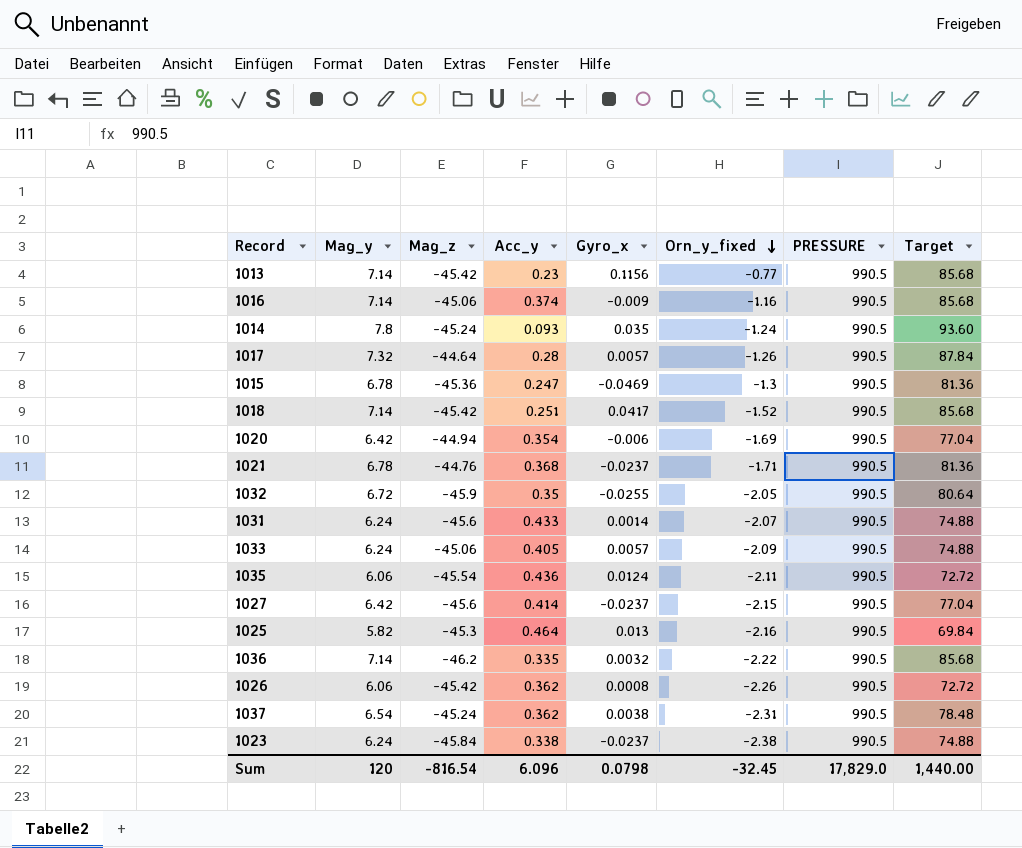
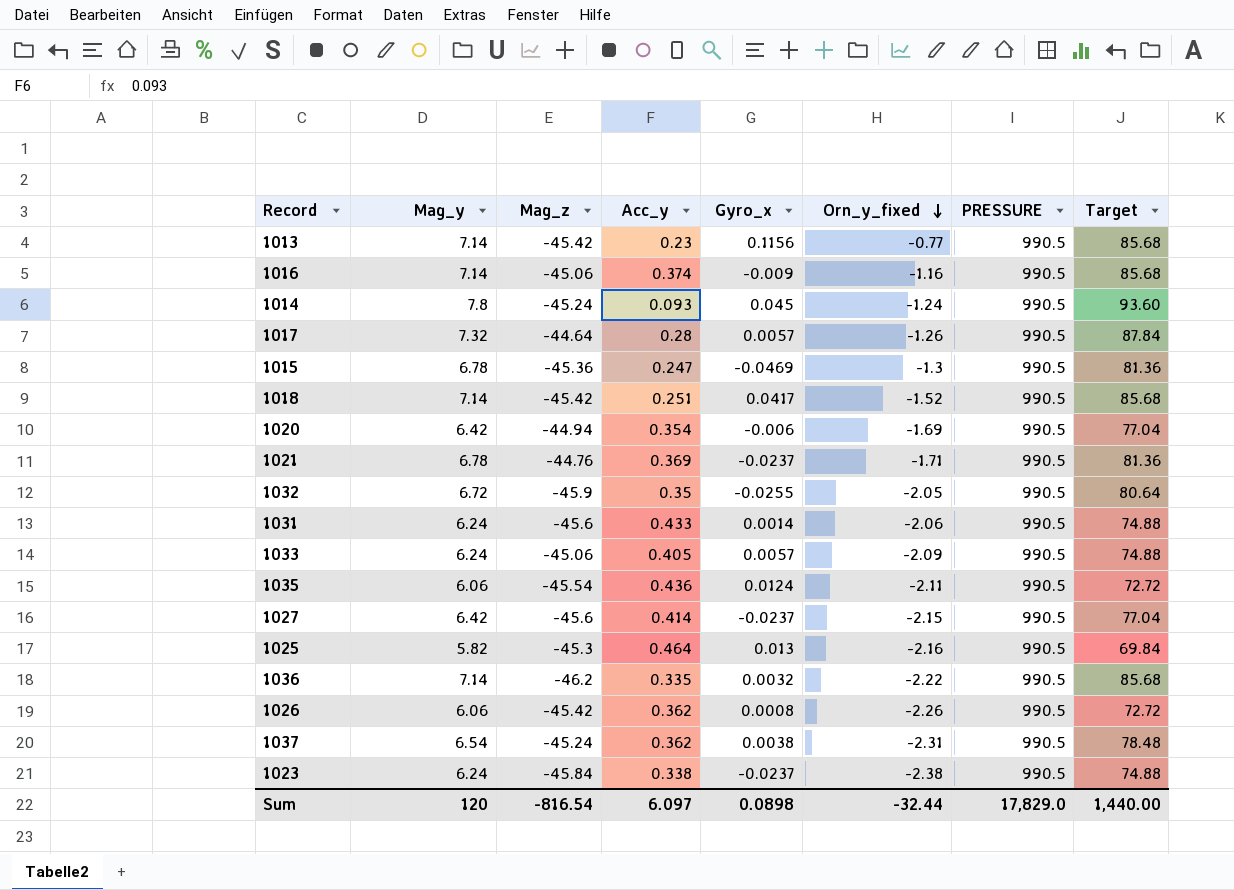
1014 | Gyro_x: 0.035 -> 0.045
1021 | Acc_y: 0.368 -> 0.369
1031 | Orn_y_fixed: -2.07 -> -2.06
Sum | Acc_y: 6.096 -> 6.097
Sum | Gyro_x: 0.0798 -> 0.0898
Sum | Orn_y_fixed: -32.45 -> -32.44

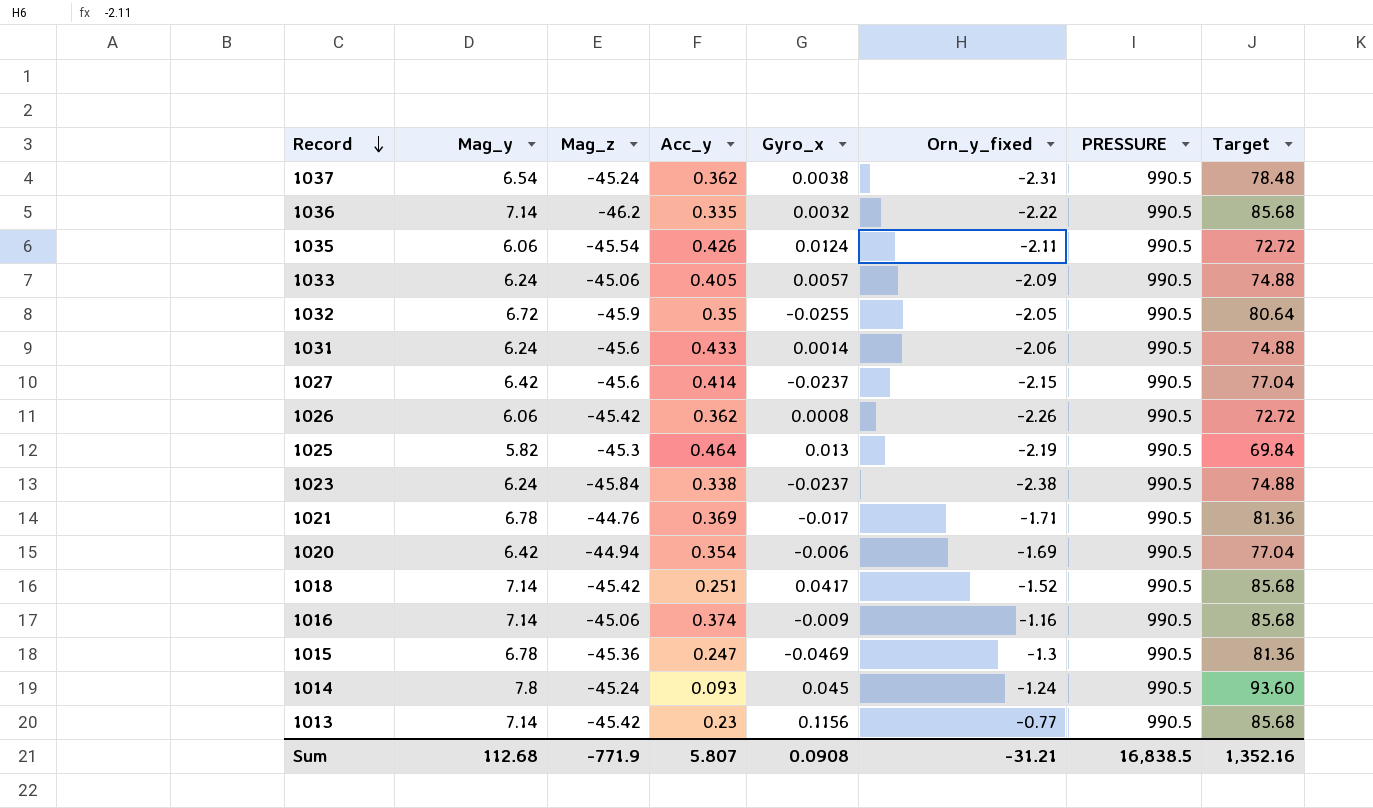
row order: Orn_y_fixed descending -> Record descending
row 1017: 7.32 | -44.64 | 0.28 | 0.0057 | -1.26 | 990.5 | 87.84 -> none
1035 | Acc_y: 0.436 -> 0.426
1025 | Orn_y_fixed: -2.16 -> -2.19
1021 | Gyro_x: -0.0237 -> -0.017
Sum | Mag_y: 120 -> 112.68
Sum | Mag_z: -816.54 -> -771.9
Sum | Acc_y: 6.097 -> 5.807
Sum | Gyro_x: 0.0898 -> 0.0908
Sum | Orn_y_fixed: -32.44 -> -31.21
Sum | PRESSURE: 17,829.0 -> 16,838.5
Sum | Target: 1,440.00 -> 1,352.16

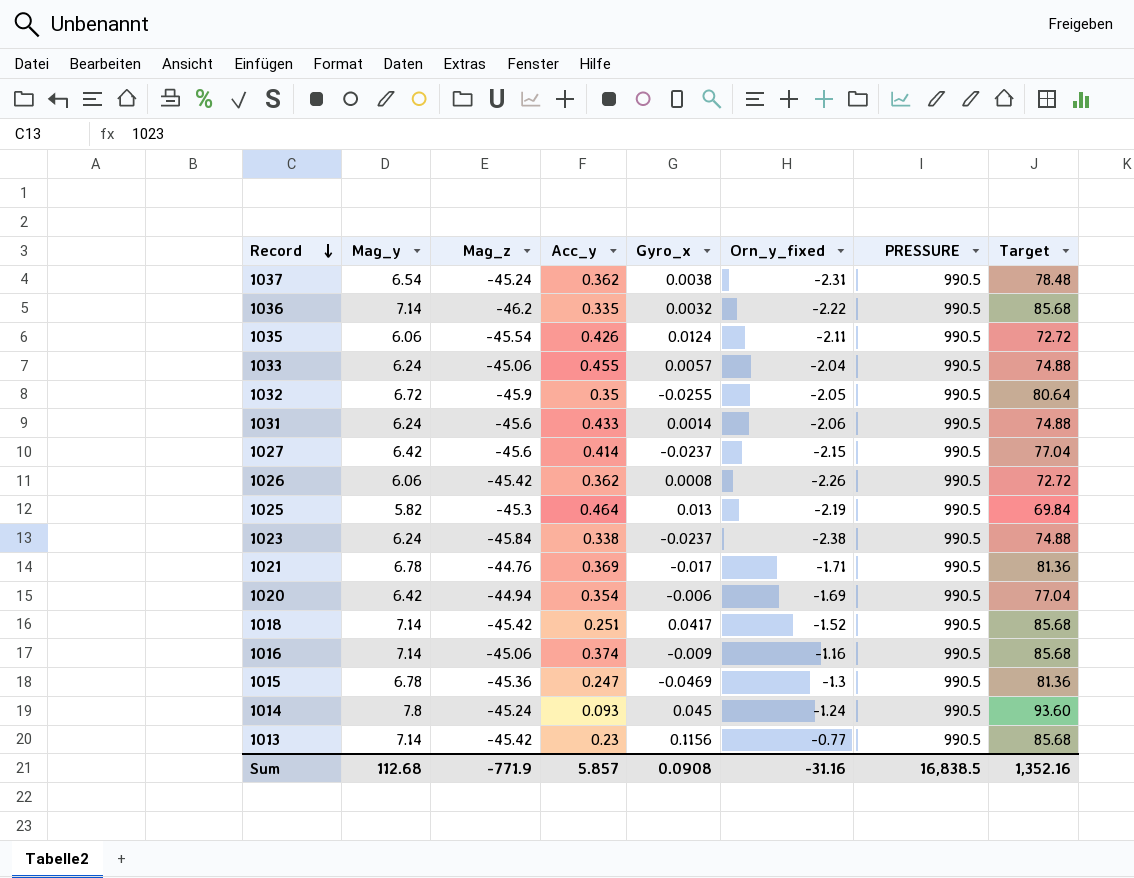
1033 | Acc_y: 0.405 -> 0.455
1033 | Orn_y_fixed: -2.09 -> -2.04
Sum | Acc_y: 5.807 -> 5.857
Sum | Orn_y_fixed: -31.21 -> -31.16

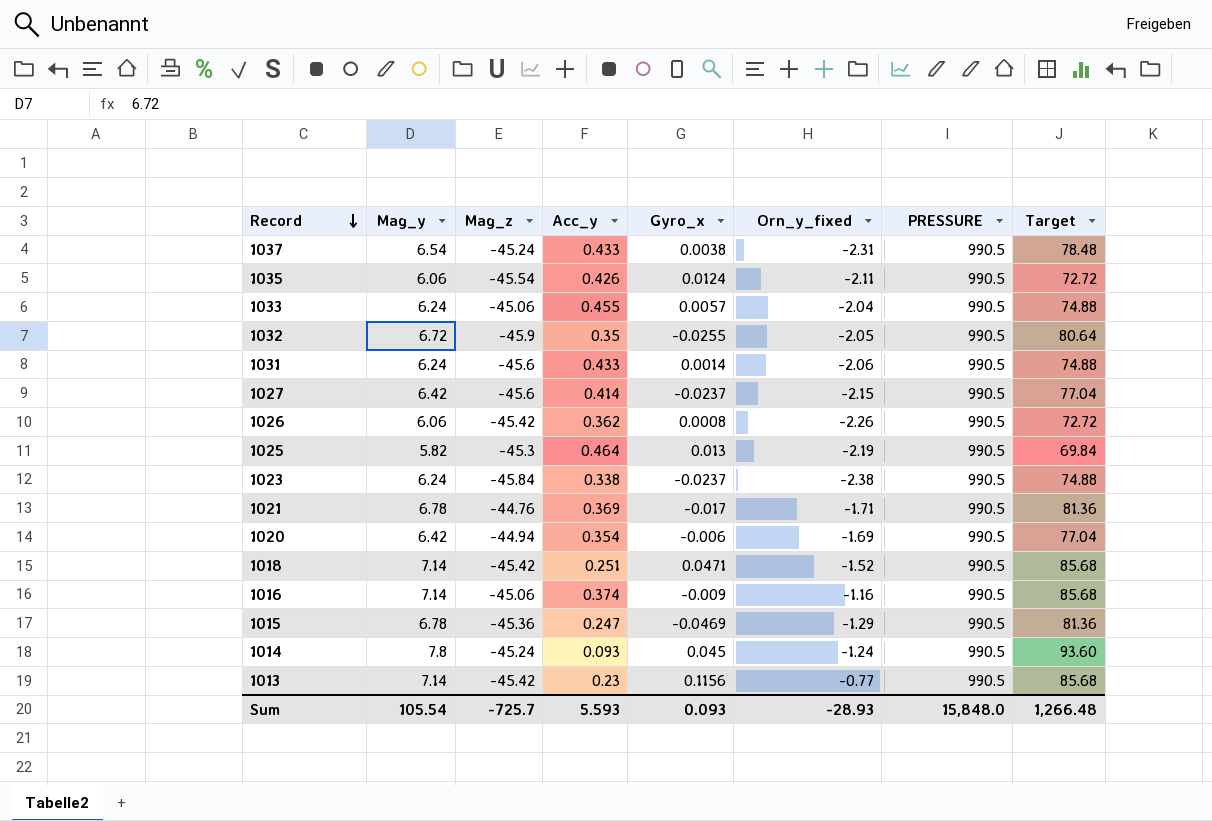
row 1036: 7.14 | -46.2 | 0.335 | 0.0032 | -2.22 | 990.5 | 85.68 -> none
1037 | Acc_y: 0.362 -> 0.433
1018 | Gyro_x: 0.0417 -> 0.0471
1015 | Orn_y_fixed: -1.3 -> -1.29
Sum | Mag_y: 112.68 -> 105.54
Sum | Mag_z: -771.9 -> -725.7
Sum | Acc_y: 5.857 -> 5.593
Sum | Gyro_x: 0.0908 -> 0.093
Sum | Orn_y_fixed: -31.16 -> -28.93
Sum | PRESSURE: 16,838.5 -> 15,848.0
Sum | Target: 1,352.16 -> 1,266.48

